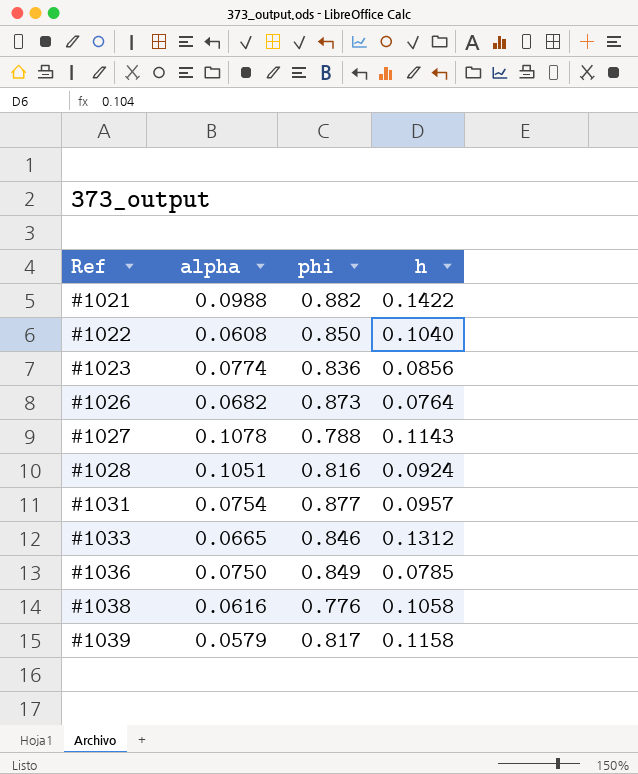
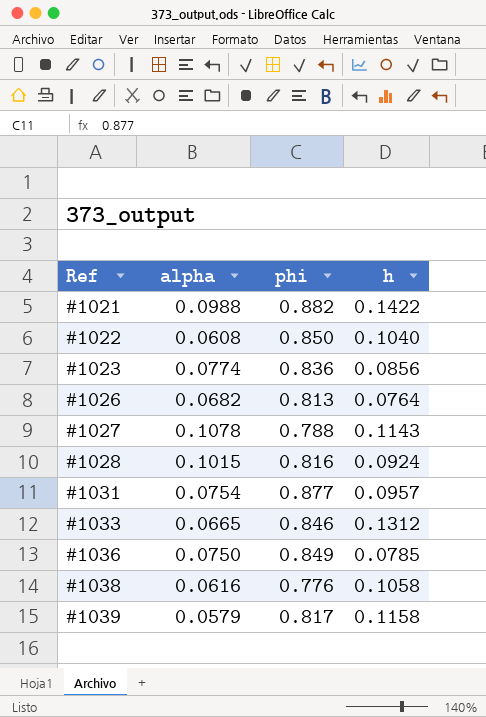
#1026 | phi: 0.873 -> 0.813
#1028 | alpha: 0.1051 -> 0.1015

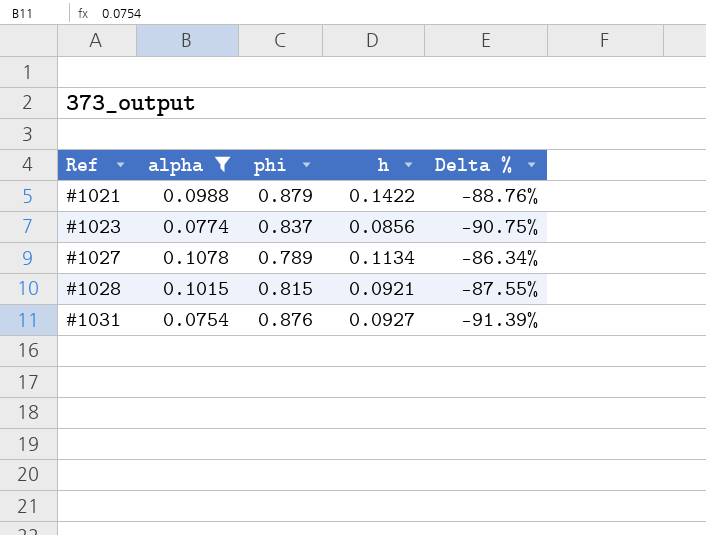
filter: none -> alpha >= 0.0754
column Delta % | formula: none -> ([alpha] - [phi]) / [phi]
#1021 | phi: 0.882 -> 0.879
#1023 | phi: 0.836 -> 0.837
#1027 | phi: 0.788 -> 0.789
#1027 | h: 0.1143 -> 0.1134
#1028 | phi: 0.816 -> 0.815
#1028 | h: 0.0924 -> 0.0921
#1031 | phi: 0.877 -> 0.876
#1031 | h: 0.0957 -> 0.0927

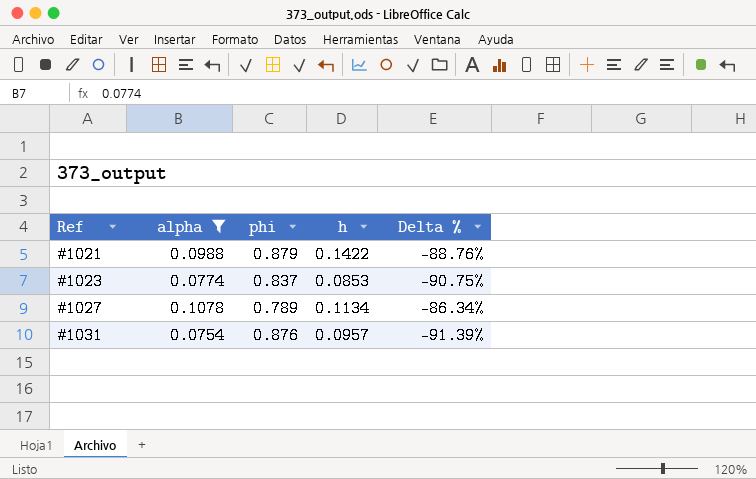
row #1028: 0.1015 | 0.815 | 0.0921 | -87.55% -> none
#1023 | h: 0.0856 -> 0.0853
#1031 | h: 0.0927 -> 0.0957

